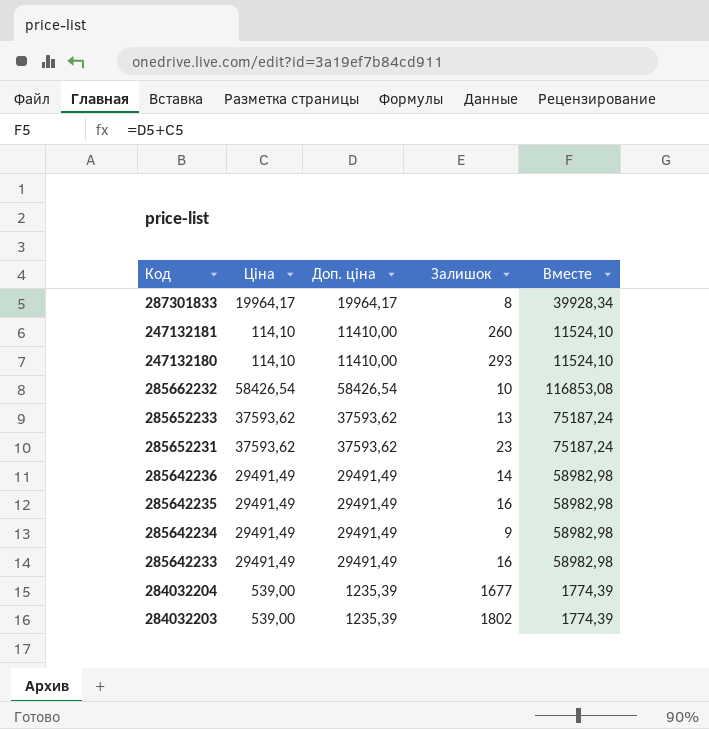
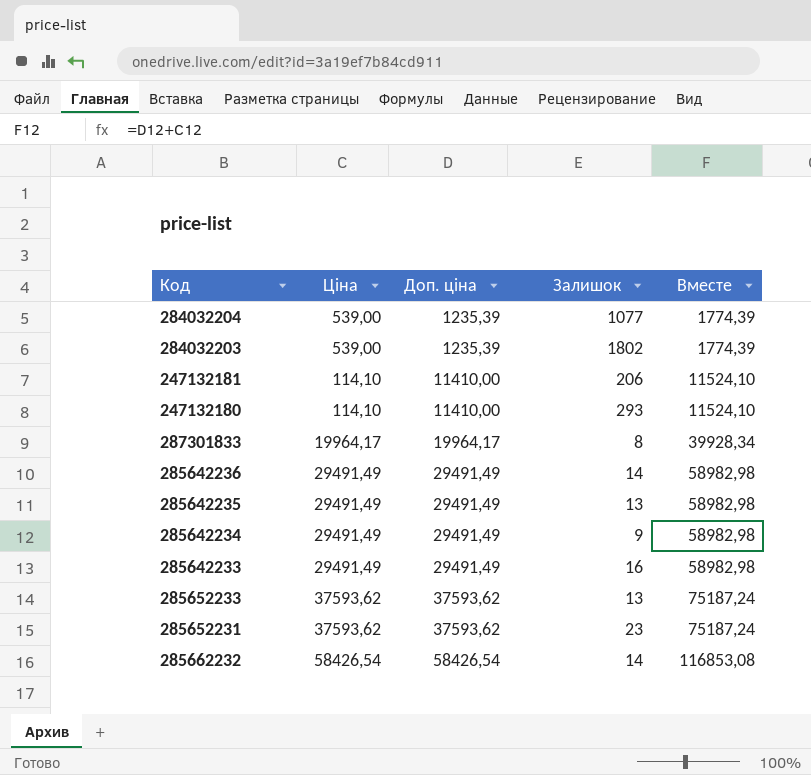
row order: none -> Доп. ціна ascending
284032204 | Залишок: 1677 -> 1077
247132181 | Залишок: 260 -> 206
285642235 | Залишок: 16 -> 13
285662232 | Залишок: 10 -> 14

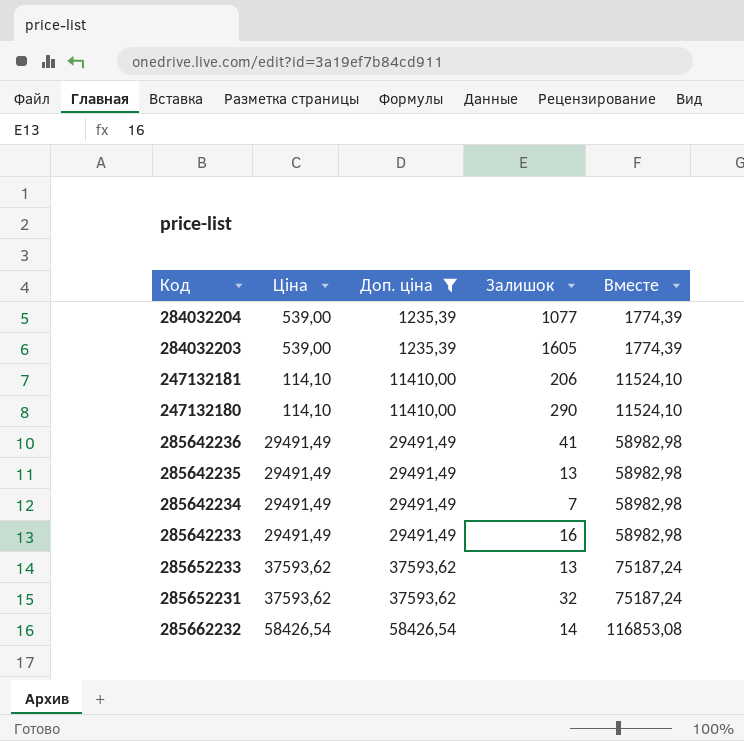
filter: none -> Доп. ціна != 19964,17
284032203 | Залишок: 1802 -> 1605
247132180 | Залишок: 293 -> 290
285642236 | Залишок: 14 -> 41
285642234 | Залишок: 9 -> 7
285652231 | Залишок: 23 -> 32

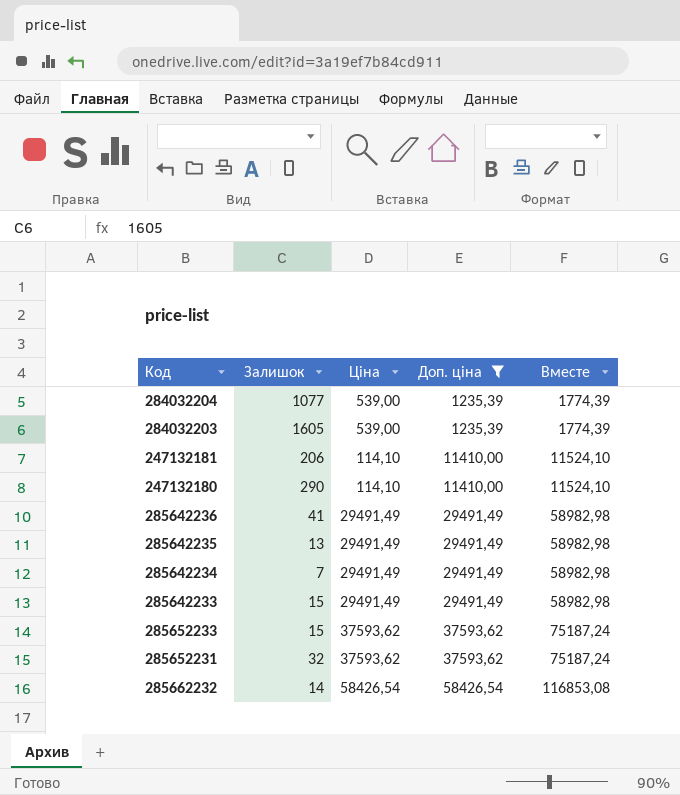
column Залишок | position: 4 -> 2
285642233 | Залишок: 16 -> 15
285652233 | Залишок: 13 -> 15

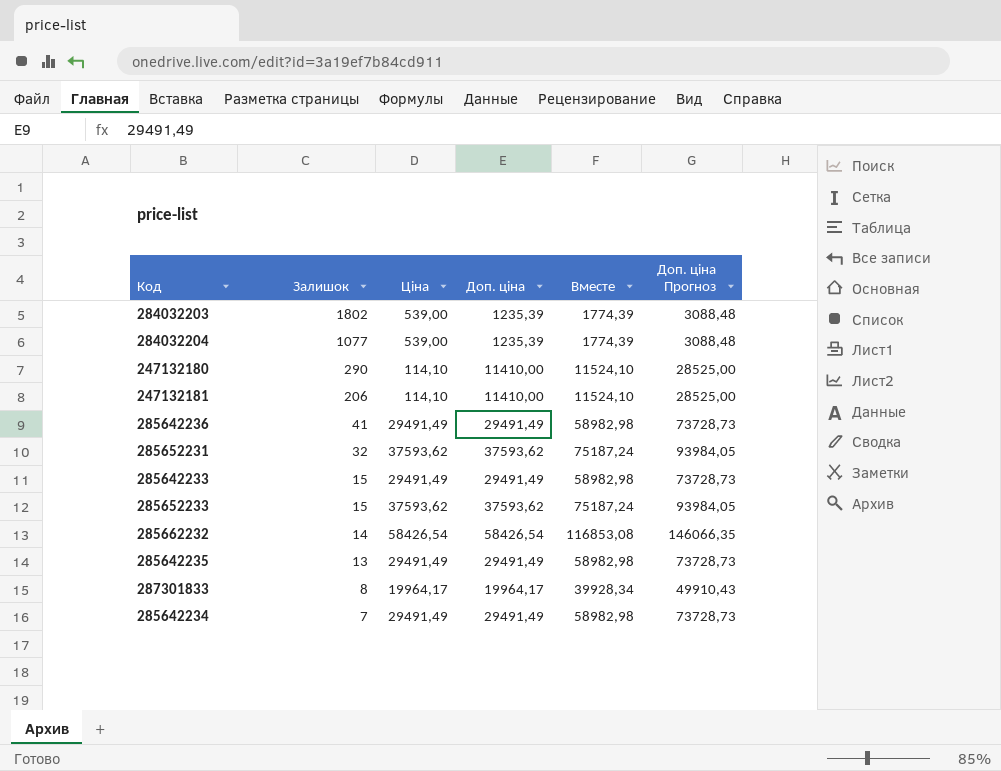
filter: Доп. ціна != 19964,17 -> none
row order: Доп. ціна ascending -> Залишок descending
column Доп. ціна Прогноз | formula: none -> [Доп. ціна] * 2,5
284032203 | Залишок: 1605 -> 1802

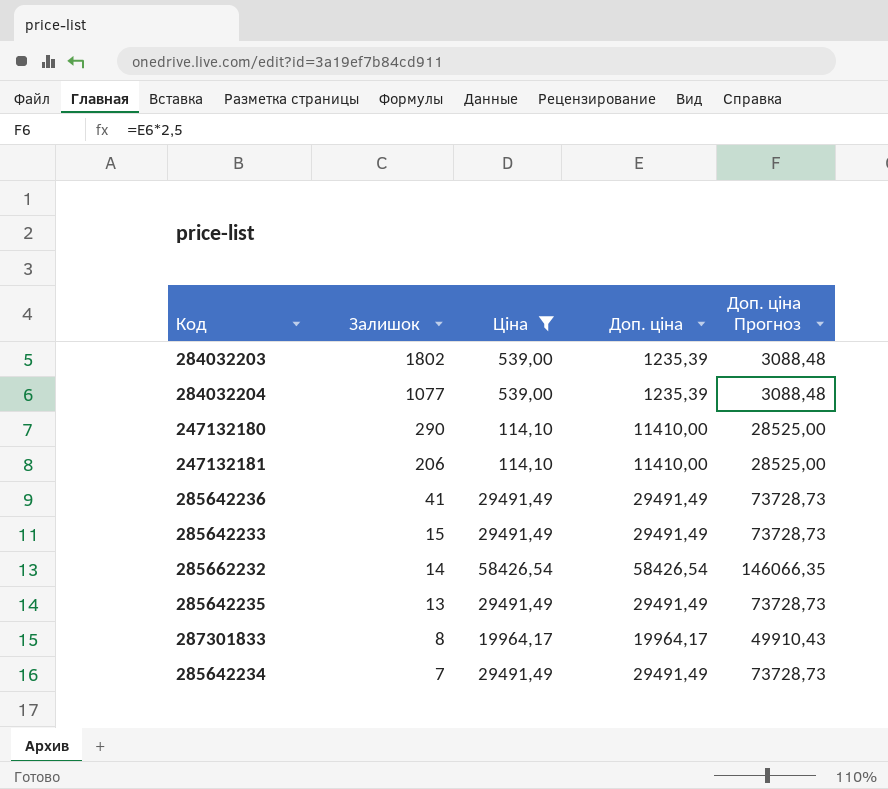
filter: none -> Ціна != 37593,62
column Вместе | formula: [Ціна] + [Доп. ціна] -> none

